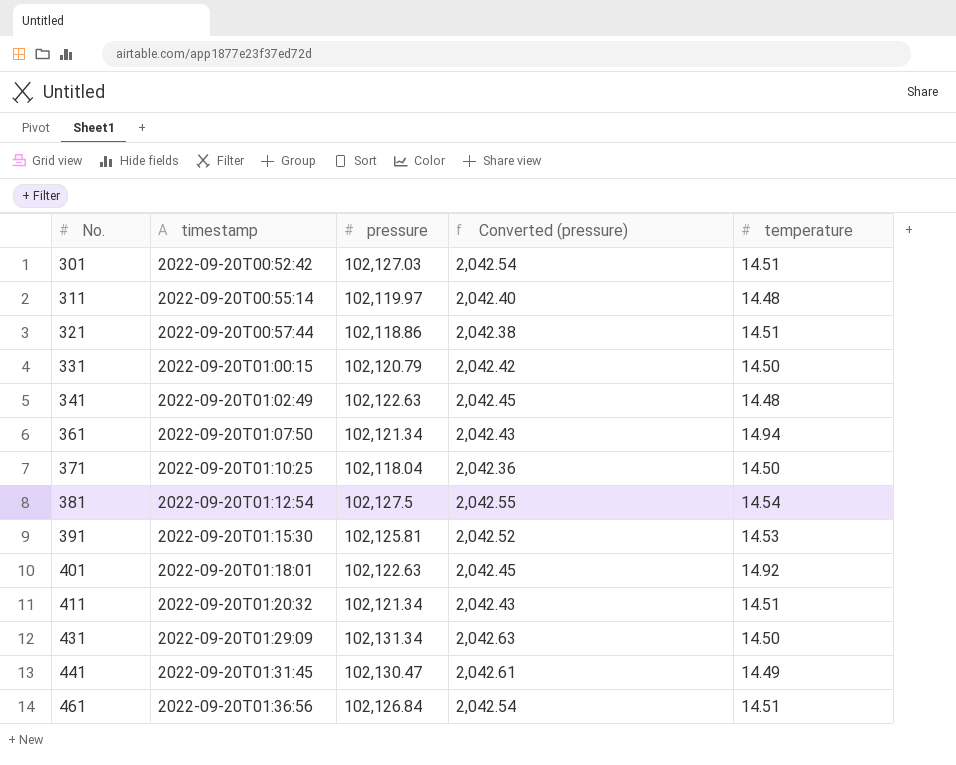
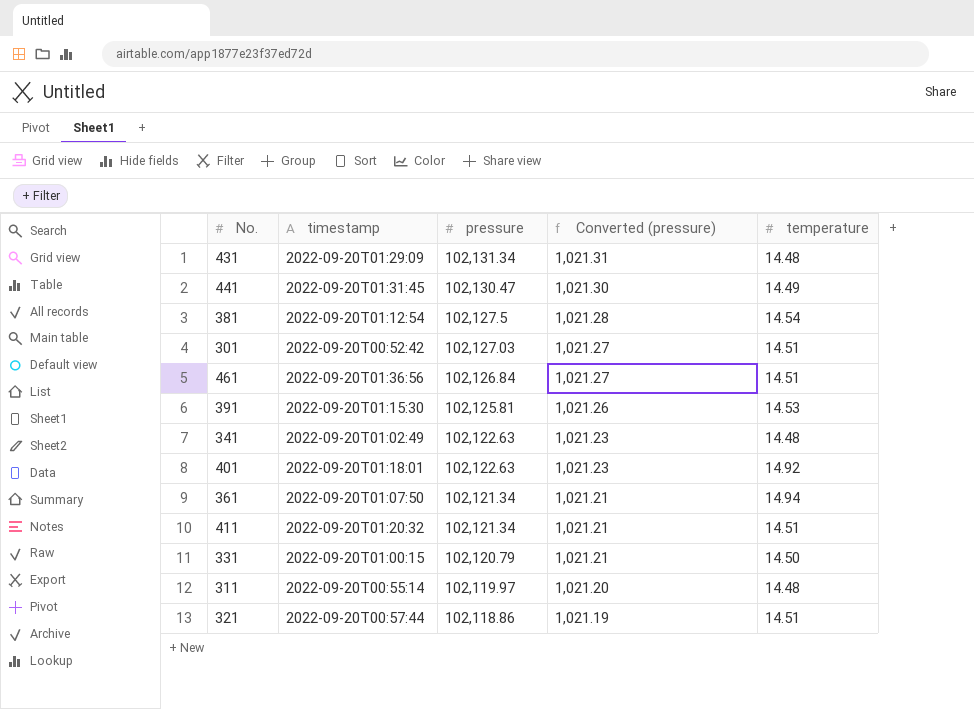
row order: No. ascending -> pressure descending
column Converted (pressure) | formula: [pressure] * 0.02 -> [pressure] * 0.01
row 371: 2022-09-20T01:10:25 | 102,118.04 | 2,042.36 | 14.50 -> none
431 | temperature: 14.50 -> 14.48

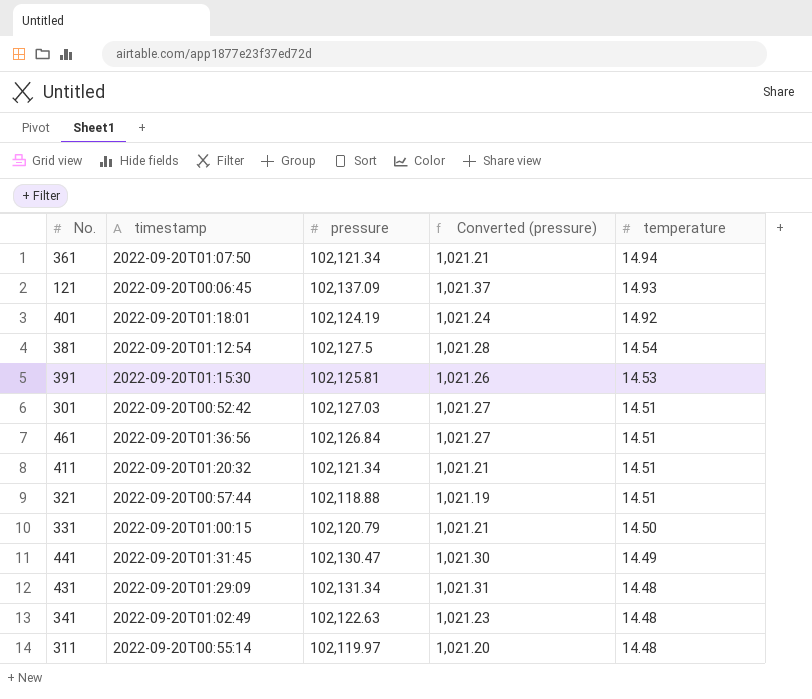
row order: pressure descending -> temperature descending
row 121: none -> 2022-09-20T00:06:45 | 102,137.09 | 1,021.37 | 14.93
401 | pressure: 102,122.63 -> 102,124.19
401 | Converted (pressure): 1,021.23 -> 1,021.24
321 | pressure: 102,118.86 -> 102,118.88

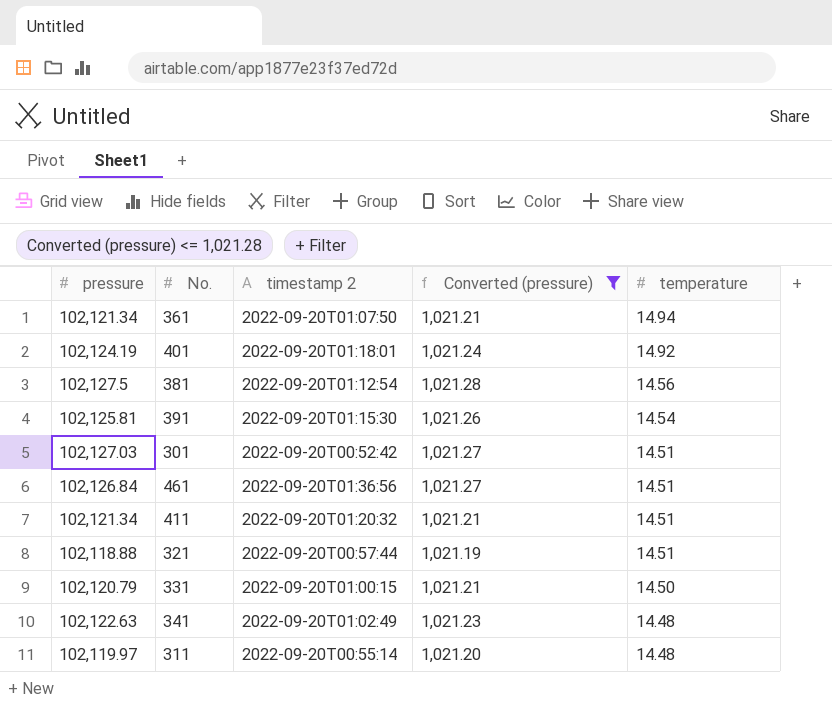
filter: none -> Converted (pressure) <= 1,021.28
column pressure | position: 3 -> 1
column name: timestamp -> timestamp 2
381 | temperature: 14.54 -> 14.56
391 | temperature: 14.53 -> 14.54

